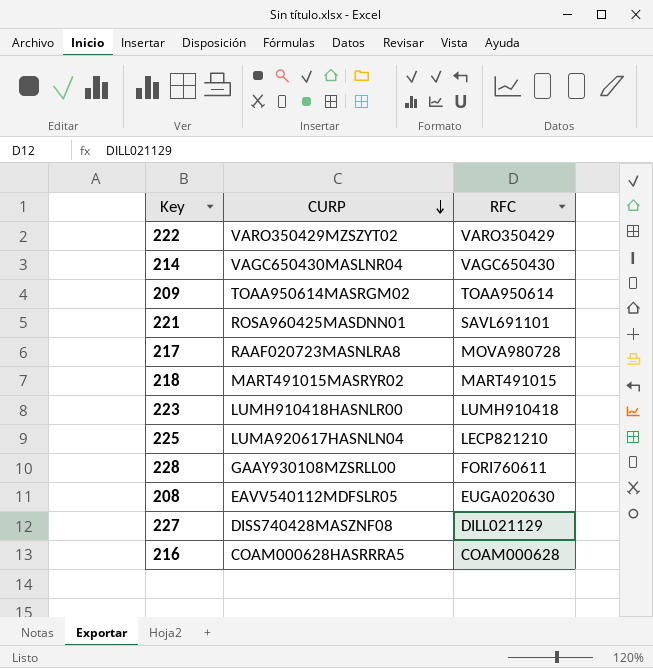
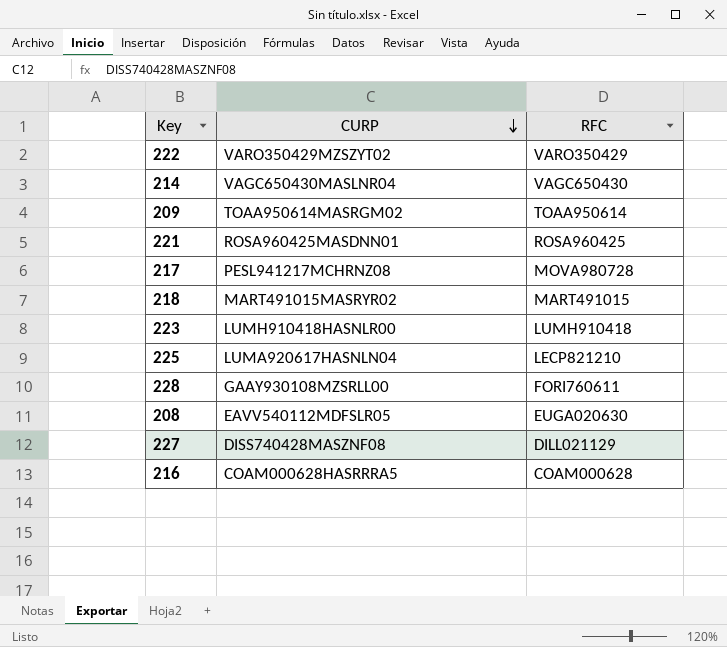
221 | RFC: SAVL691101 -> ROSA960425
217 | CURP: RAAF020723MASNLRA8 -> PESL941217MCHRNZ08

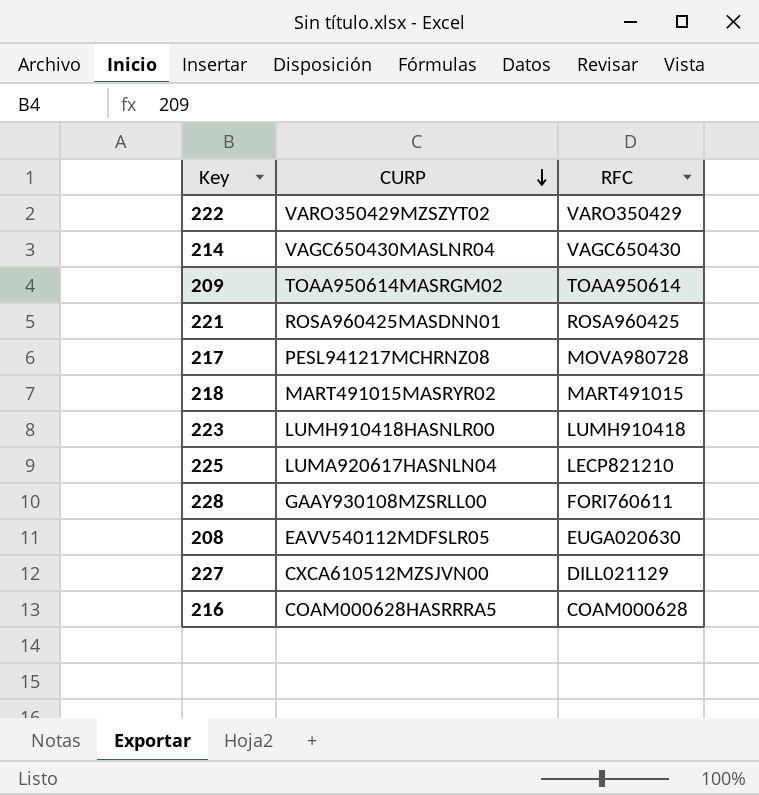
227 | CURP: DISS740428MASZNF08 -> CXCA610512MZSJVN00

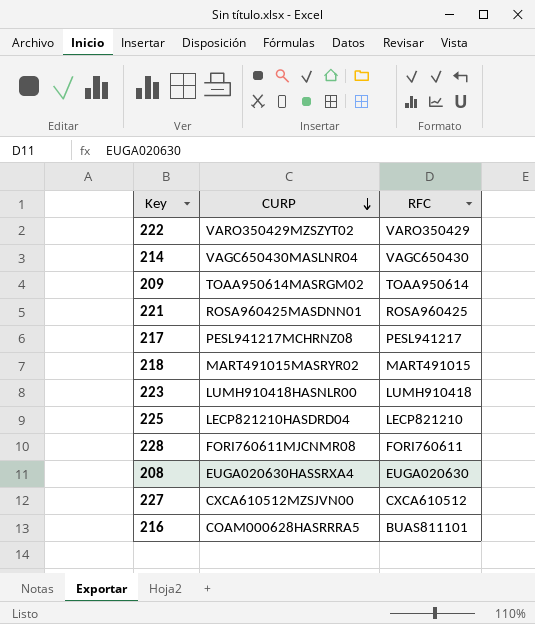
217 | RFC: MOVA980728 -> PESL941217
225 | CURP: LUMA920617HASNLN04 -> LECP821210HASDRD04
228 | CURP: GAAY930108MZSRLL00 -> FORI760611MJCNMR08
208 | CURP: EAVV540112MDFSLR05 -> EUGA020630HASSRXA4
227 | RFC: DILL021129 -> CXCA610512
216 | RFC: COAM000628 -> BUAS811101

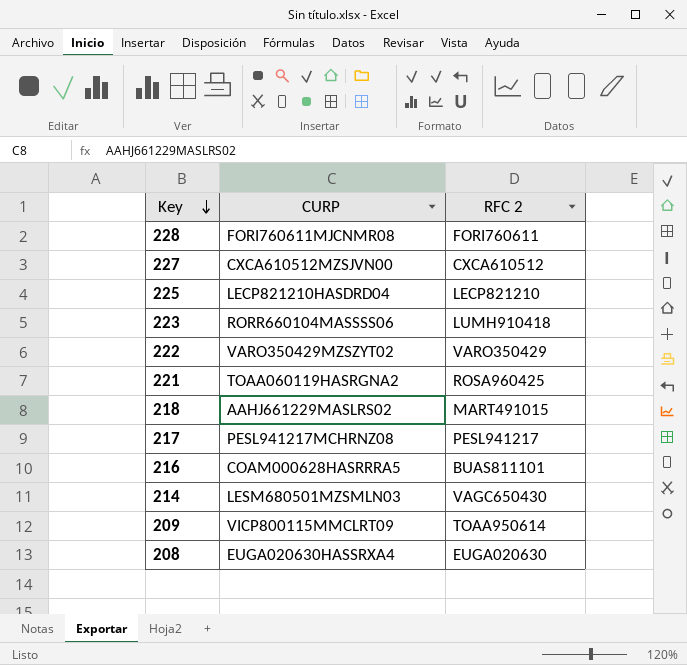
row order: CURP descending -> Key descending
column name: RFC -> RFC 2
223 | CURP: LUMH910418HASNLR00 -> RORR660104MASSSS06
221 | CURP: ROSA960425MASDNN01 -> TOAA060119HASRGNA2
218 | CURP: MART491015MASRYR02 -> AAHJ661229MASLRS02
214 | CURP: VAGC650430MASLNR04 -> LESM680501MZSMLN03
209 | CURP: TOAA950614MASRGM02 -> VICP800115MMCLRT09

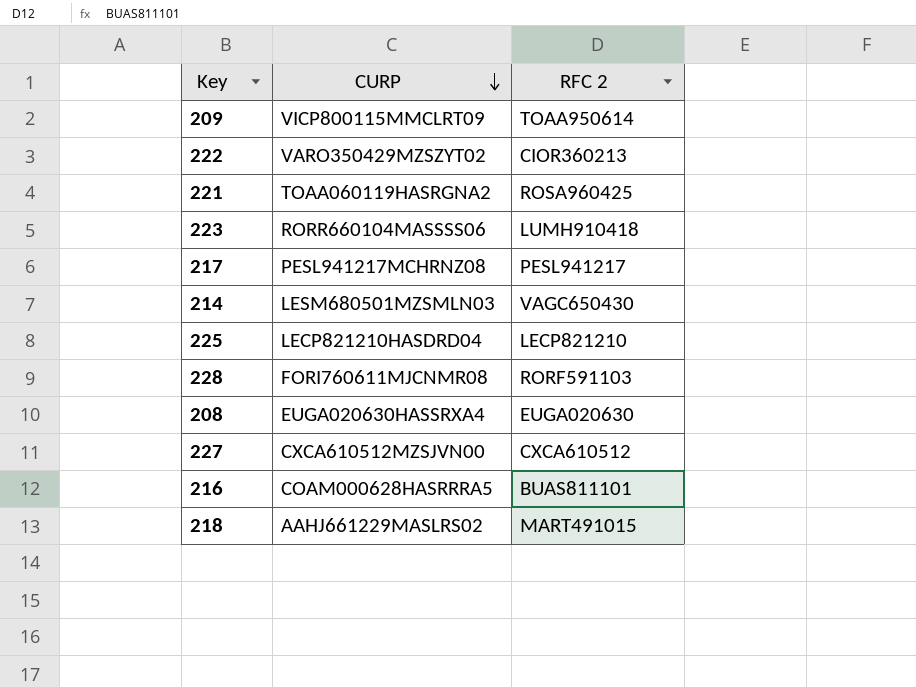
row order: Key descending -> CURP descending
222 | RFC 2: VARO350429 -> CIOR360213
228 | RFC 2: FORI760611 -> RORF591103

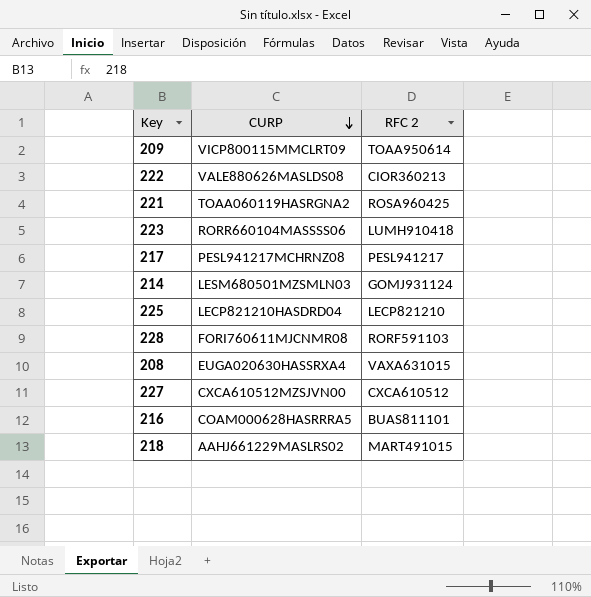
222 | CURP: VARO350429MZSZYT02 -> VALE880626MASLDS08
214 | RFC 2: VAGC650430 -> GOMJ931124
208 | RFC 2: EUGA020630 -> VAXA631015

